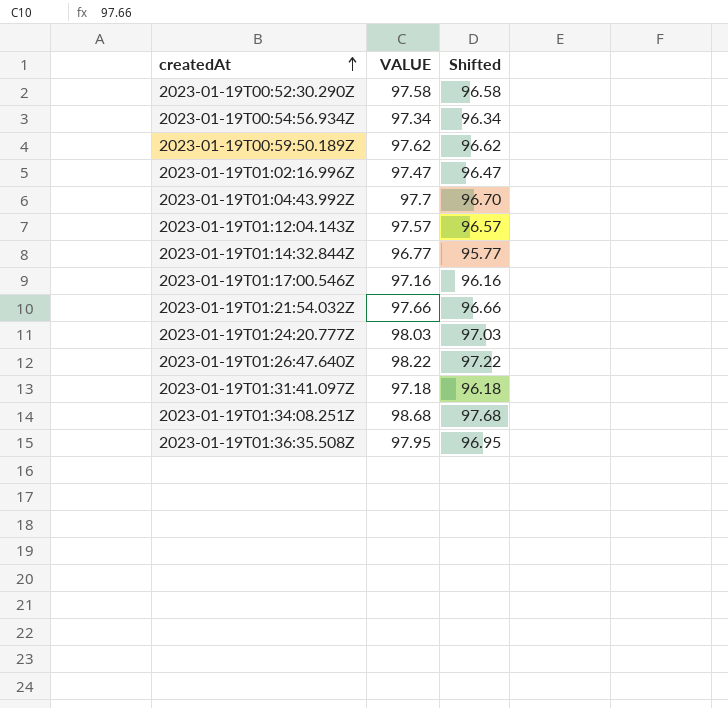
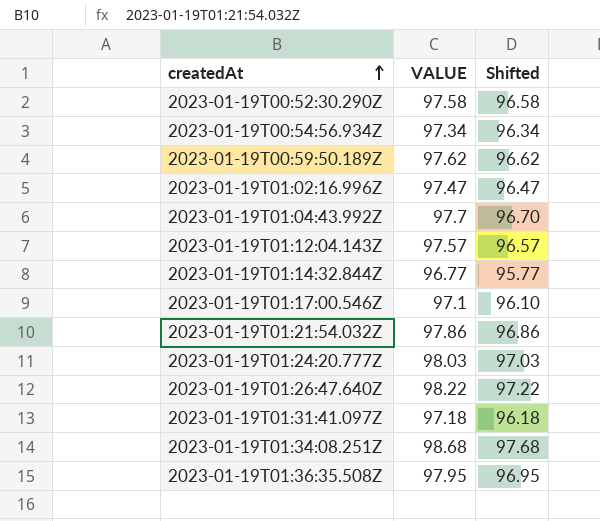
2023-01-19T01:17:00.546Z | VALUE: 97.16 -> 97.1
2023-01-19T01:17:00.546Z | Shifted: 96.16 -> 96.10
2023-01-19T01:21:54.032Z | VALUE: 97.66 -> 97.86
2023-01-19T01:21:54.032Z | Shifted: 96.66 -> 96.86

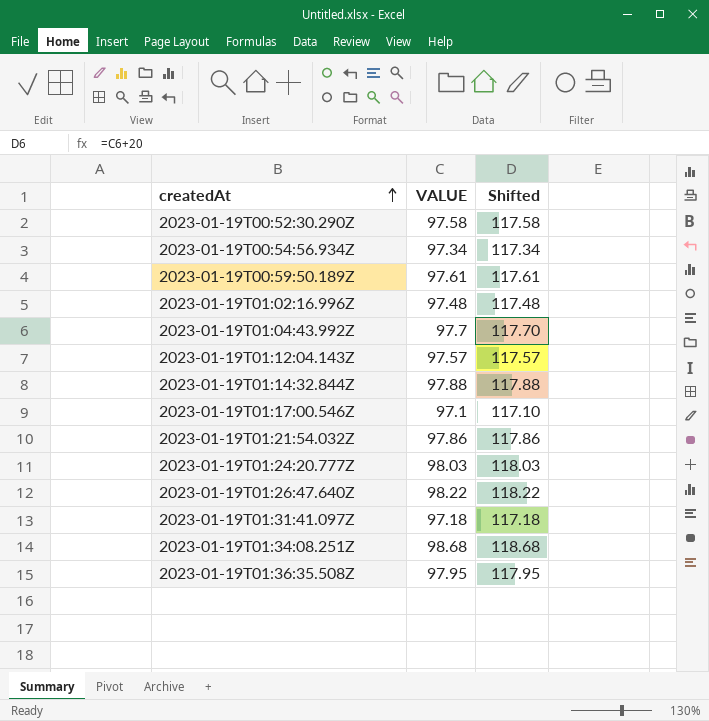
column Shifted | formula: [VALUE] - 1 -> [VALUE] + 20
2023-01-19T00:59:50.189Z | VALUE: 97.62 -> 97.61
2023-01-19T01:02:16.996Z | VALUE: 97.47 -> 97.48
2023-01-19T01:14:32.844Z | VALUE: 96.77 -> 97.88

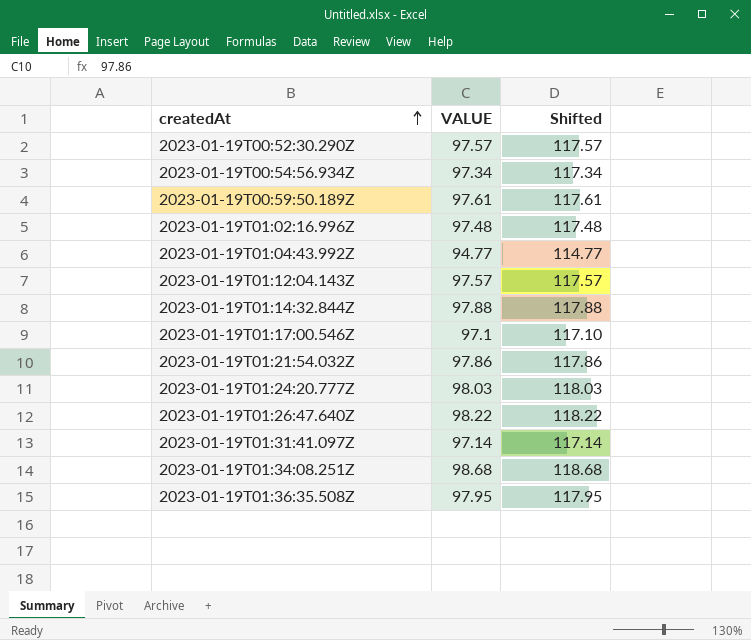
2023-01-19T00:52:30.290Z | VALUE: 97.58 -> 97.57
2023-01-19T00:52:30.290Z | Shifted: 117.58 -> 117.57
2023-01-19T01:04:43.992Z | VALUE: 97.7 -> 94.77
2023-01-19T01:04:43.992Z | Shifted: 117.70 -> 114.77
2023-01-19T01:31:41.097Z | VALUE: 97.18 -> 97.14
2023-01-19T01:31:41.097Z | Shifted: 117.18 -> 117.14

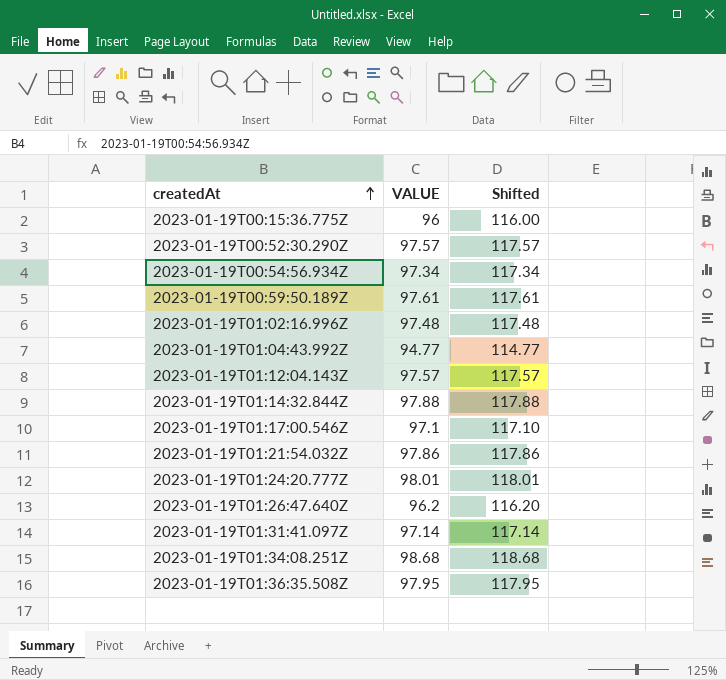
row 2023-01-19T00:15:36.775Z: none -> 96 | 116.00
2023-01-19T01:24:20.777Z | VALUE: 98.03 -> 98.01
2023-01-19T01:24:20.777Z | Shifted: 118.03 -> 118.01
2023-01-19T01:26:47.640Z | VALUE: 98.22 -> 96.2
2023-01-19T01:26:47.640Z | Shifted: 118.22 -> 116.20

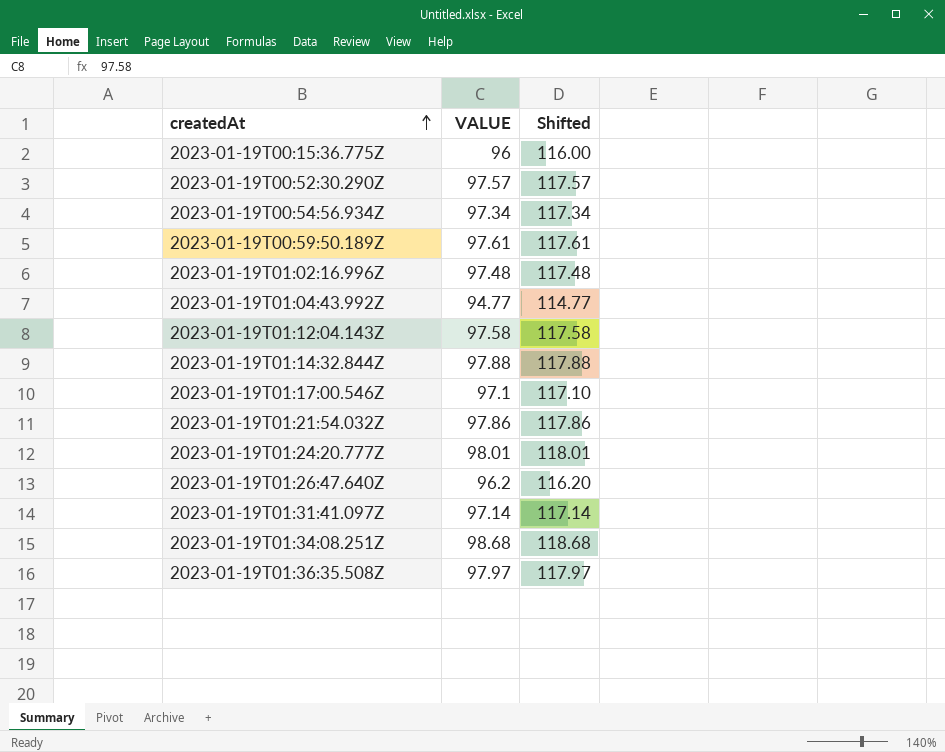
2023-01-19T01:12:04.143Z | VALUE: 97.57 -> 97.58
2023-01-19T01:12:04.143Z | Shifted: 117.57 -> 117.58
2023-01-19T01:36:35.508Z | VALUE: 97.95 -> 97.97
2023-01-19T01:36:35.508Z | Shifted: 117.95 -> 117.97

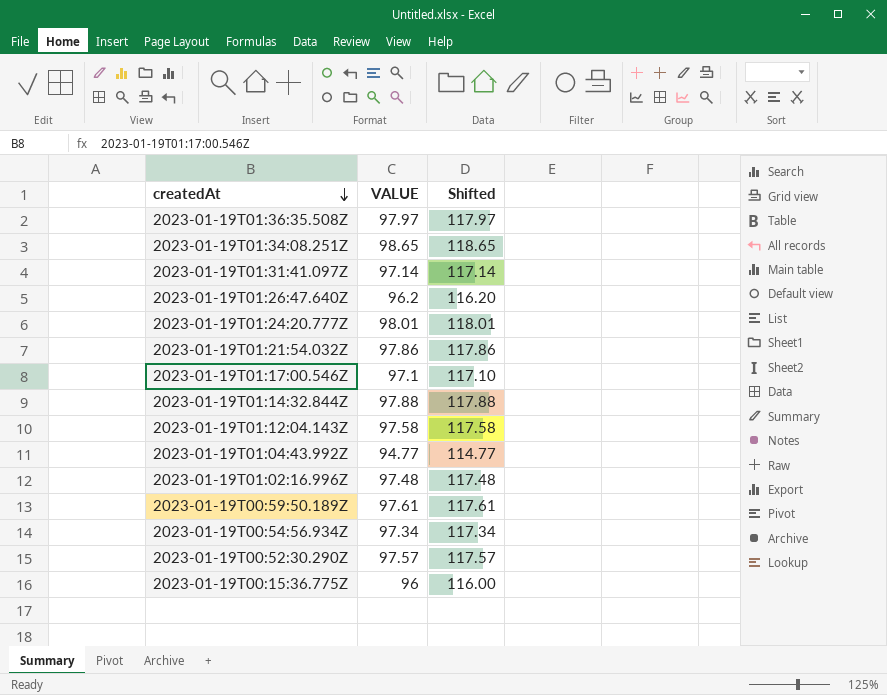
row order: createdAt ascending -> createdAt descending
2023-01-19T01:34:08.251Z | VALUE: 98.68 -> 98.65
2023-01-19T01:34:08.251Z | Shifted: 118.68 -> 118.65

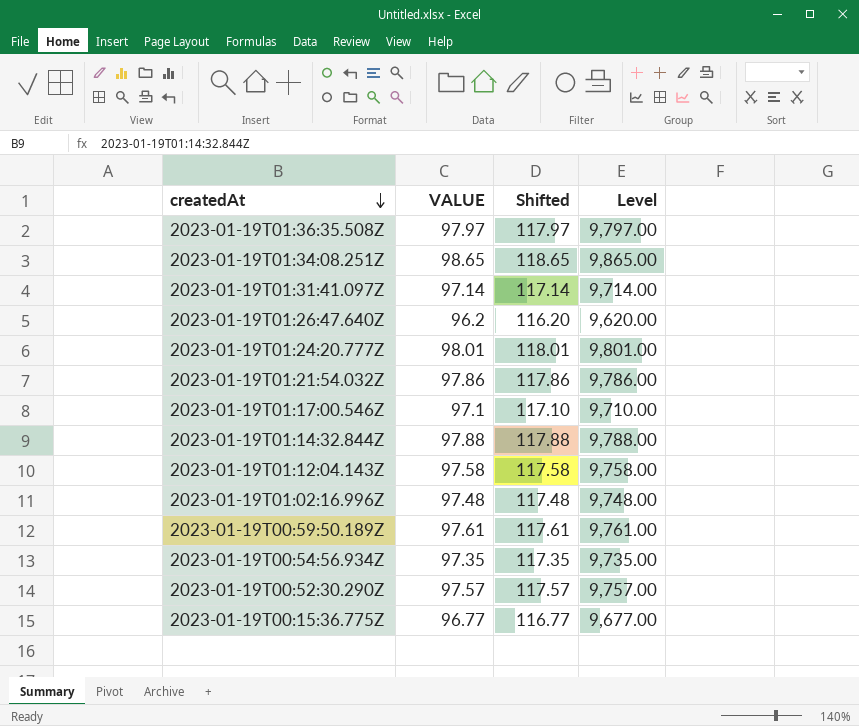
column Level | formula: none -> [VALUE] * 100
row 2023-01-19T01:04:43.992Z: 94.77 | 114.77 -> none
2023-01-19T00:54:56.934Z | VALUE: 97.34 -> 97.35
2023-01-19T00:54:56.934Z | Shifted: 117.34 -> 117.35
2023-01-19T00:15:36.775Z | VALUE: 96 -> 96.77
2023-01-19T00:15:36.775Z | Shifted: 116.00 -> 116.77

